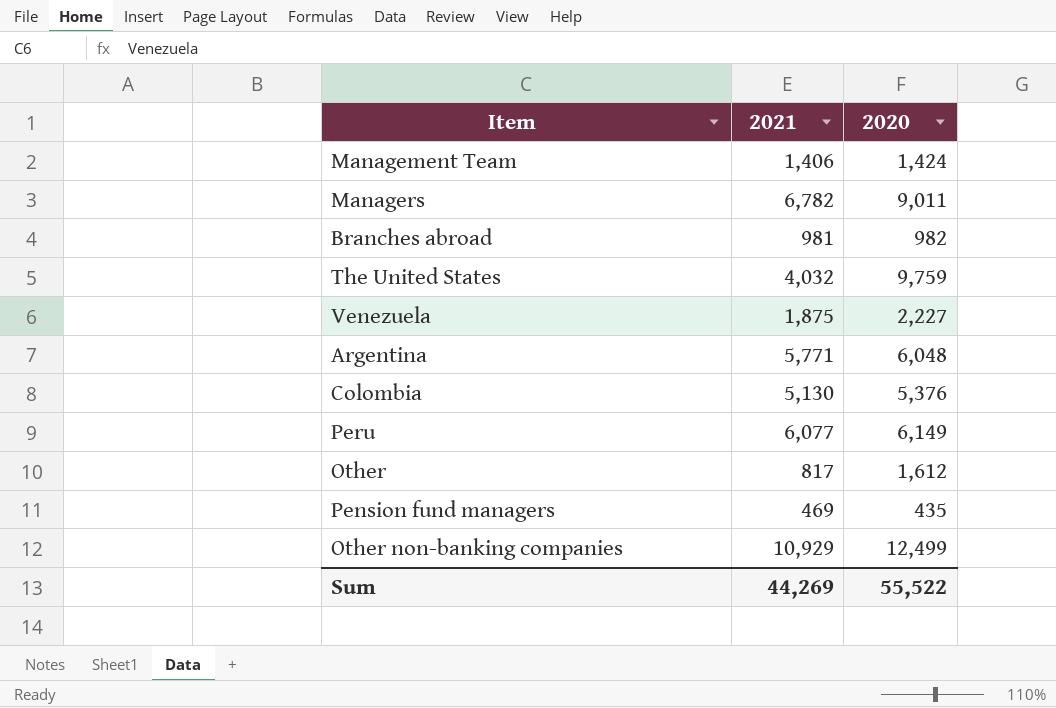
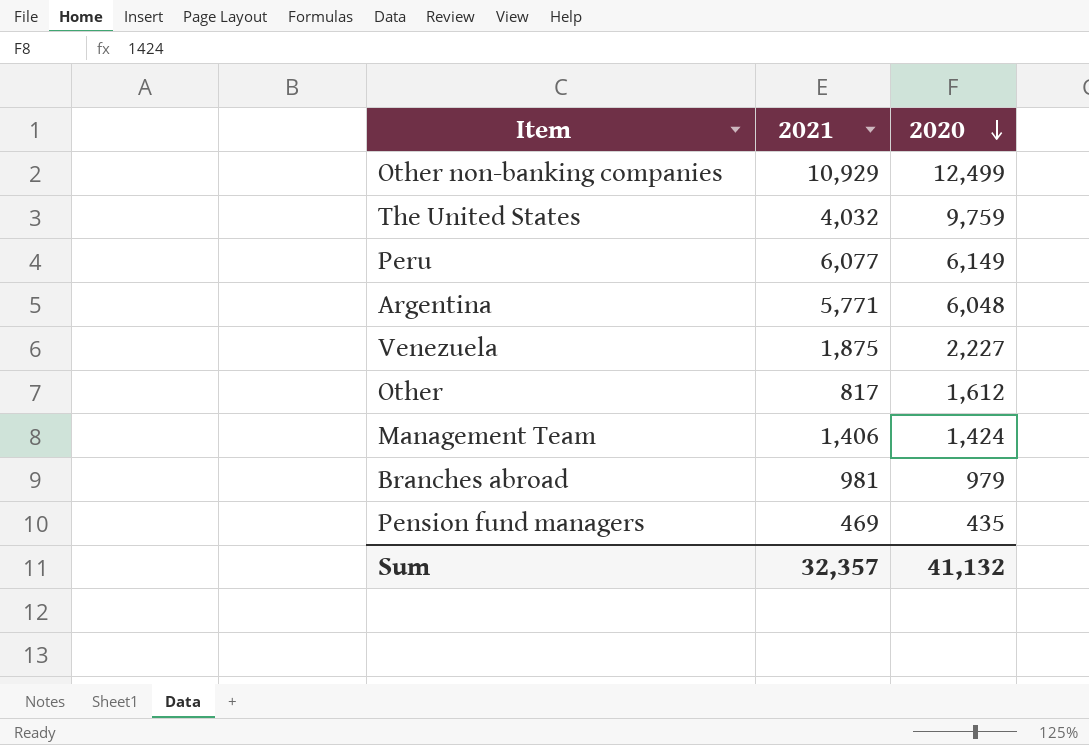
row order: none -> 2020 descending
row Managers: 6,782 | 9,011 -> none
row Colombia: 5,130 | 5,376 -> none
Branches abroad | 2020: 982 -> 979
Sum | 2021: 44,269 -> 32,357
Sum | 2020: 55,522 -> 41,132

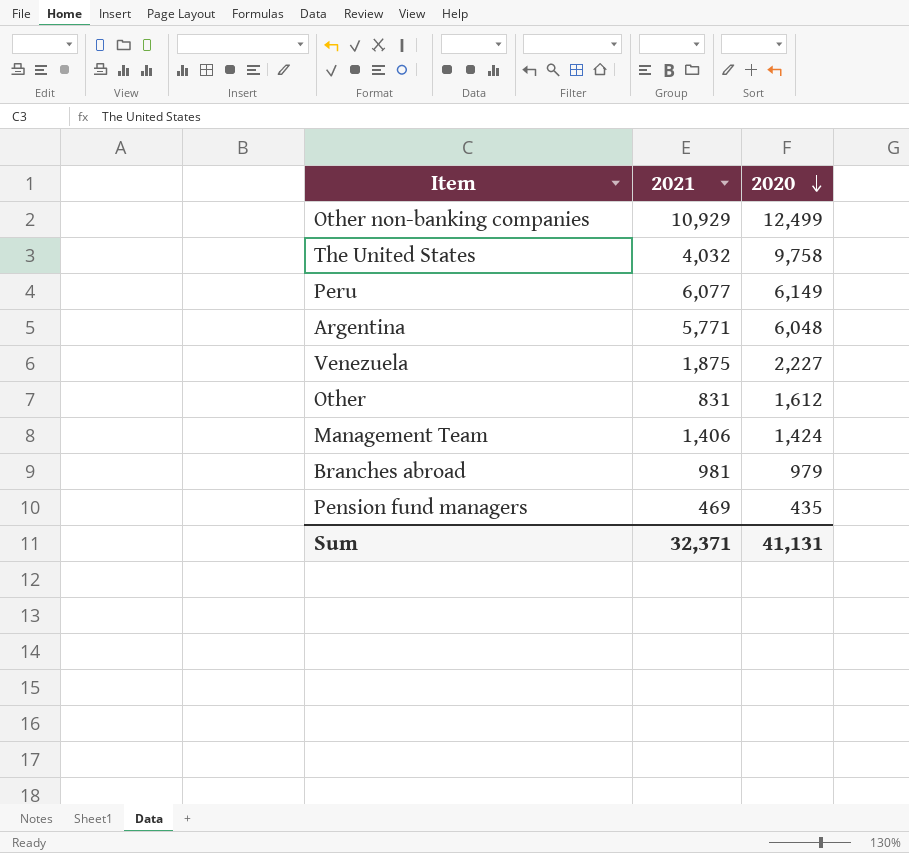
The United States | 2020: 9,759 -> 9,758
Other | 2021: 817 -> 831
Sum | 2021: 32,357 -> 32,371
Sum | 2020: 41,132 -> 41,131

